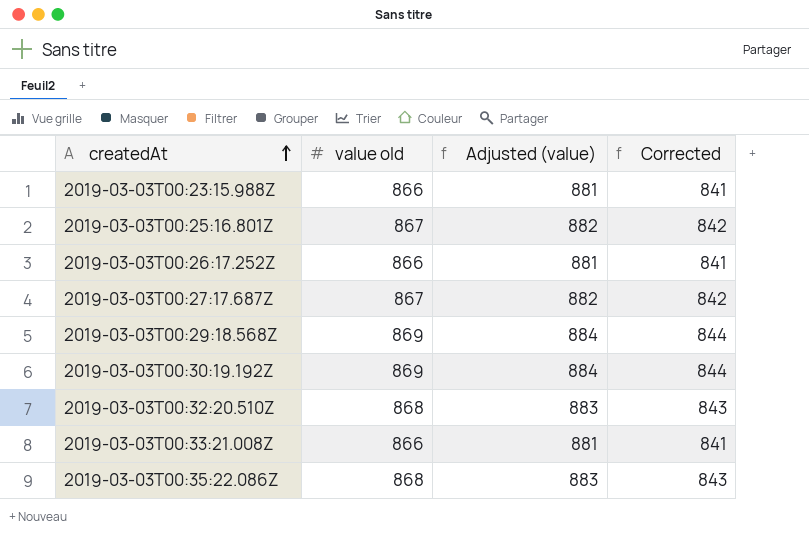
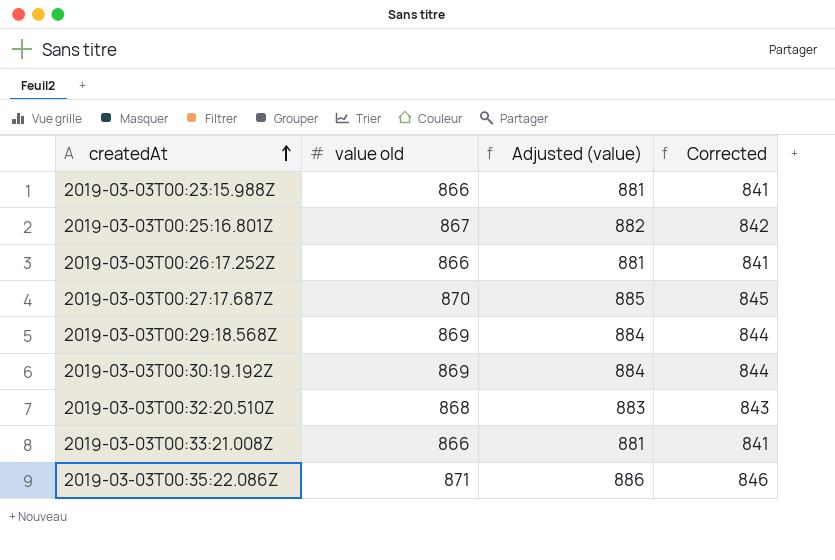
2019-03-03T00:27:17.687Z | value old: 867 -> 870
2019-03-03T00:27:17.687Z | Adjusted (value): 882 -> 885
2019-03-03T00:27:17.687Z | Corrected: 842 -> 845
2019-03-03T00:35:22.086Z | value old: 868 -> 871
2019-03-03T00:35:22.086Z | Adjusted (value): 883 -> 886
2019-03-03T00:35:22.086Z | Corrected: 843 -> 846

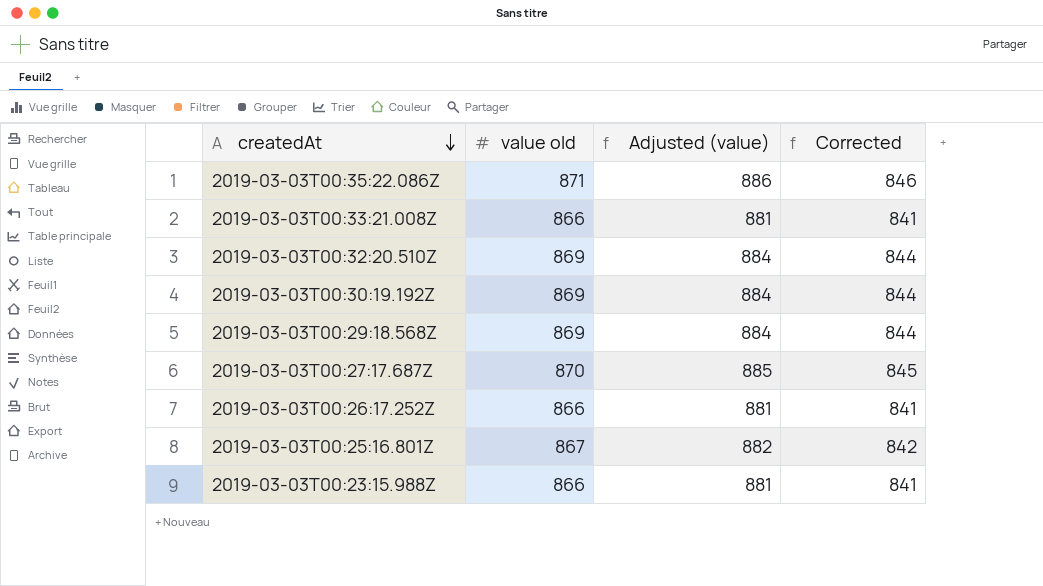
row order: createdAt ascending -> createdAt descending
2019-03-03T00:32:20.510Z | value old: 868 -> 869
2019-03-03T00:32:20.510Z | Adjusted (value): 883 -> 884
2019-03-03T00:32:20.510Z | Corrected: 843 -> 844

